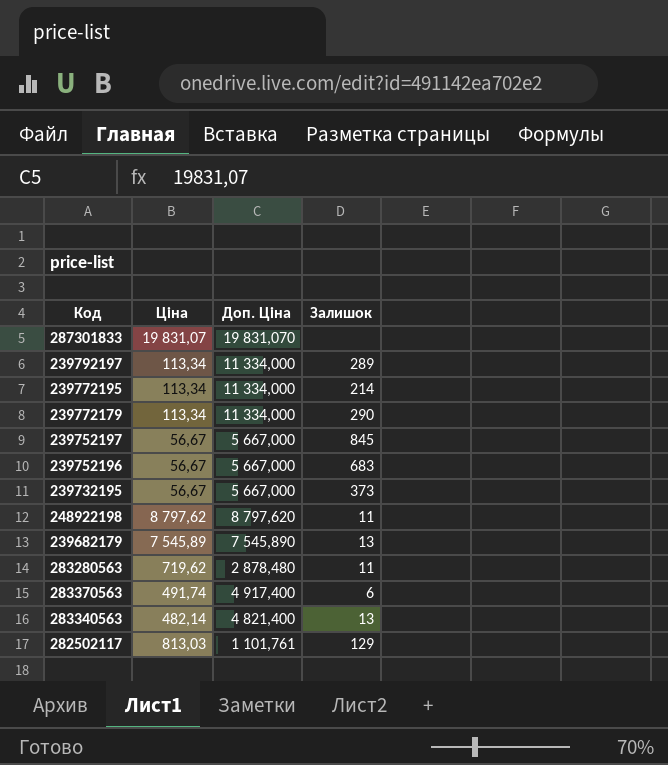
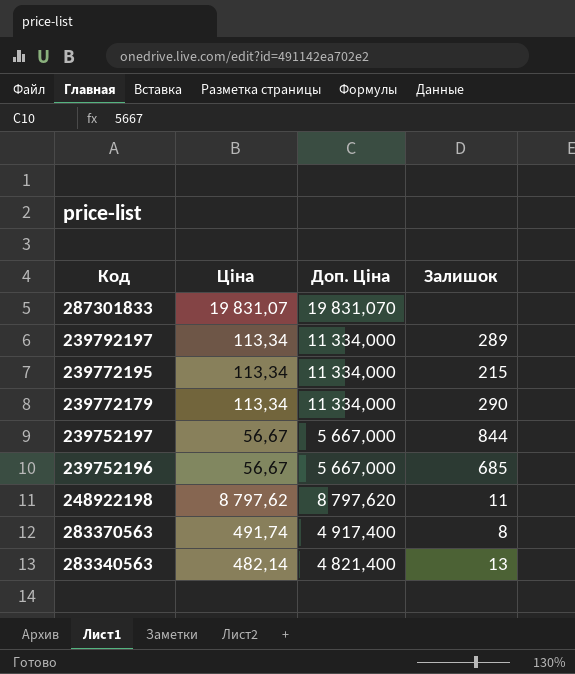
row 239732195: 56,67 | 5 667,000 | 373 -> none
row 239682179: 7 545,89 | 7 545,890 | 13 -> none
row 283280563: 719,62 | 2 878,480 | 11 -> none
row 282502117: 813,03 | 1 101,761 | 129 -> none
239772195 | Залишок: 214 -> 215
239752197 | Залишок: 845 -> 844
239752196 | Залишок: 683 -> 685
283370563 | Залишок: 6 -> 8

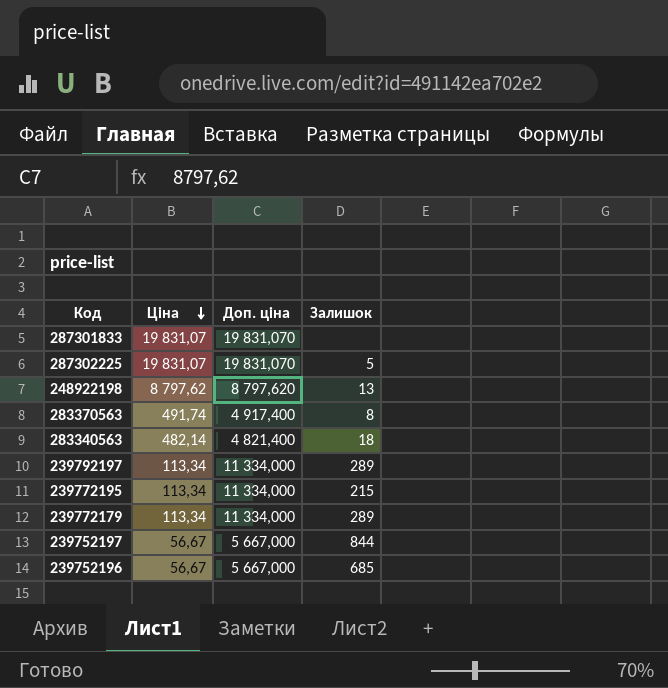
row order: none -> Ціна descending
column name: Доп. Ціна -> Доп. ціна
row 287302225: none -> 19 831,07 | 19 831,070 | 5
248922198 | Залишок: 11 -> 13
283340563 | Залишок: 13 -> 18
239772179 | Залишок: 290 -> 289

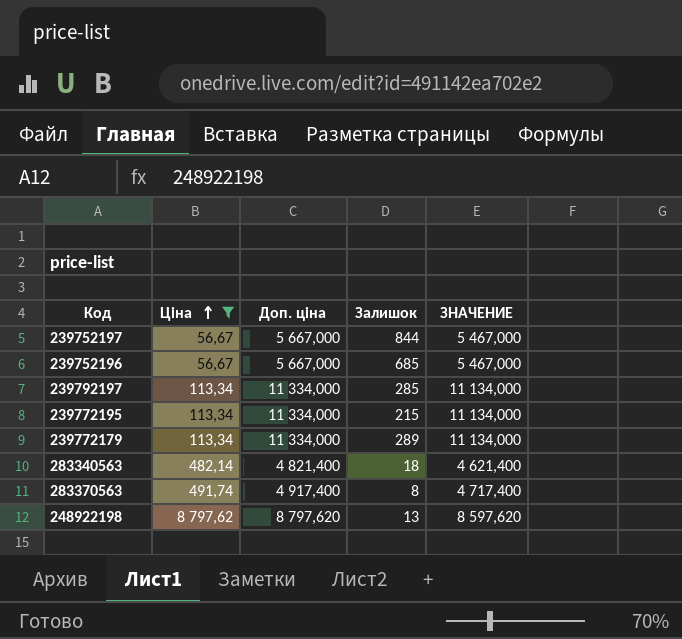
filter: none -> Ціна != 19 831,07
row order: Ціна descending -> Ціна ascending
column ЗНАЧЕНИЕ | formula: none -> [Доп. ціна] - 200
239792197 | Залишок: 289 -> 285

